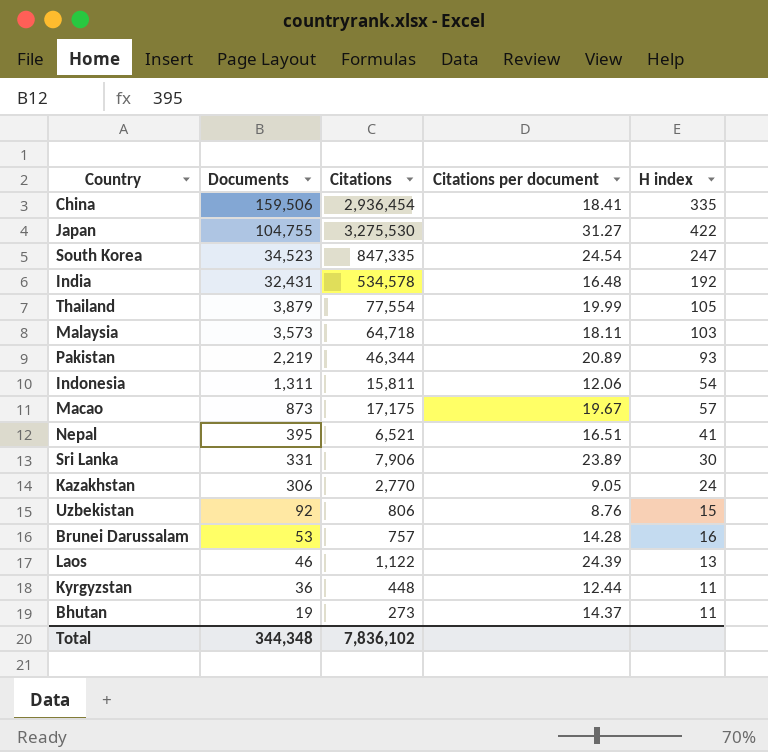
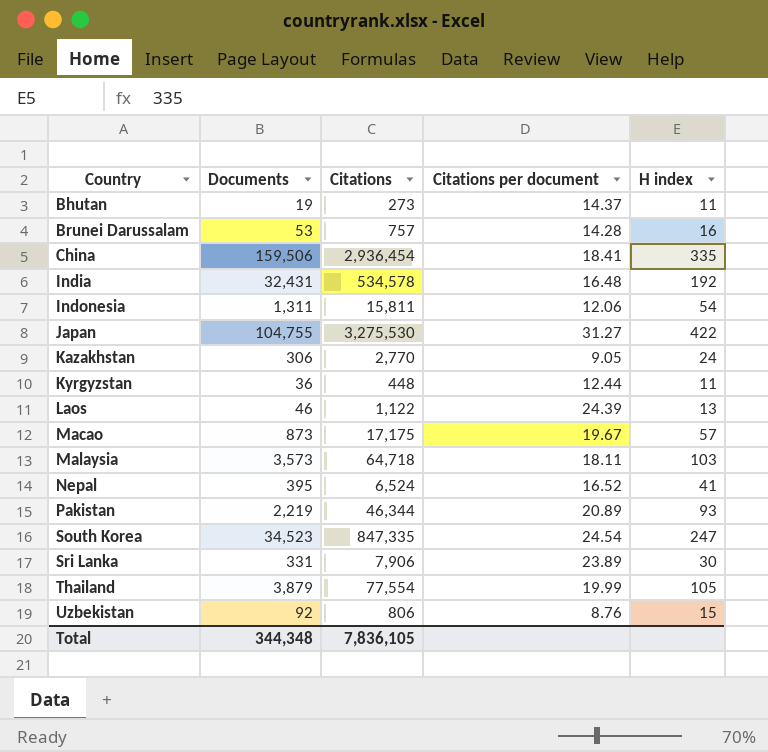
row order: Documents descending -> Country ascending
Nepal | Citations: 6,521 -> 6,524
Nepal | Citations per document: 16.51 -> 16.52
Total | Citations: 7,836,102 -> 7,836,105

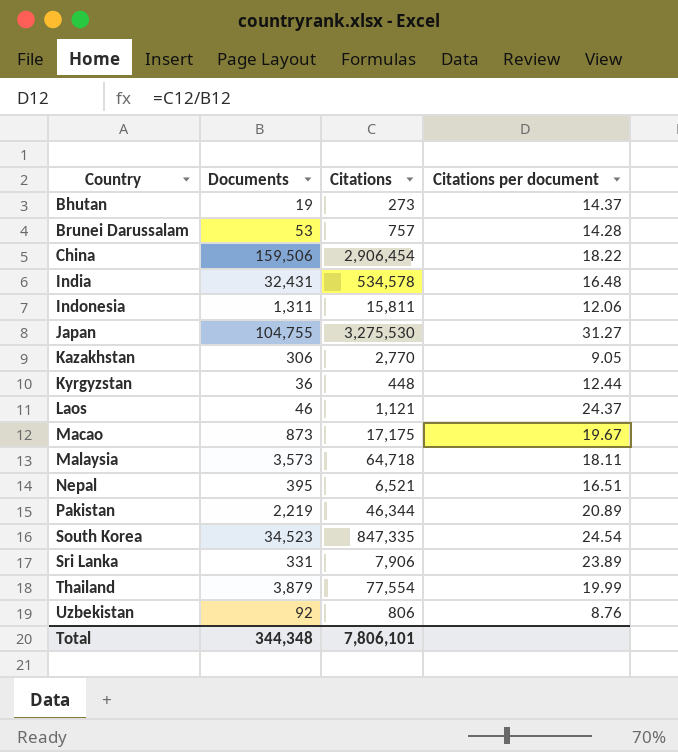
column H index | position: 5 -> none
China | Citations: 2,936,454 -> 2,906,454
China | Citations per document: 18.41 -> 18.22
Laos | Citations: 1,122 -> 1,121
Laos | Citations per document: 24.39 -> 24.37
Nepal | Citations: 6,524 -> 6,521
Nepal | Citations per document: 16.52 -> 16.51
Total | Citations: 7,836,105 -> 7,806,101

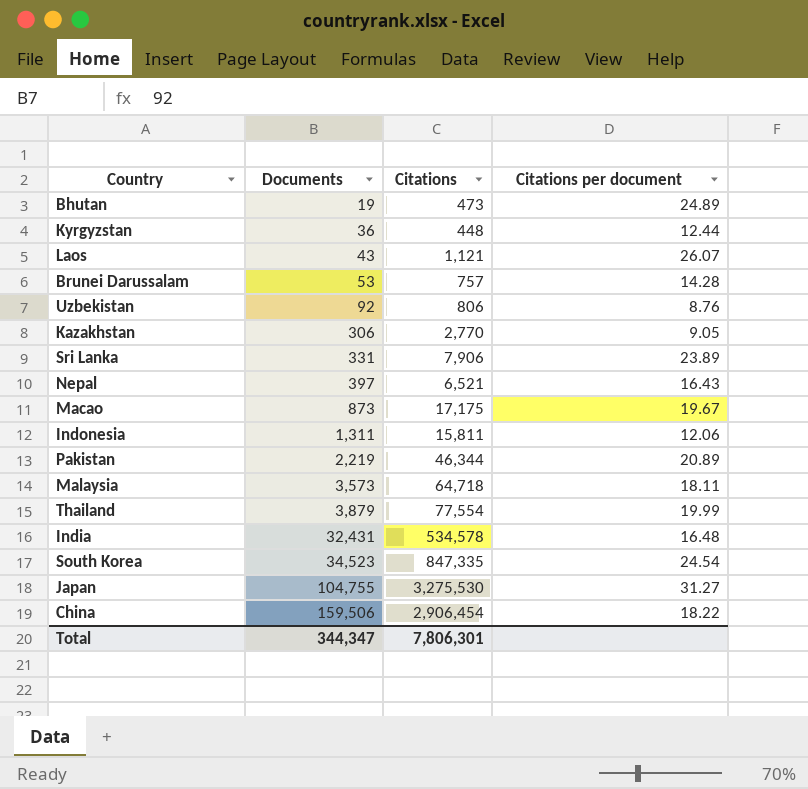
row order: Country ascending -> Documents ascending
Bhutan | Citations: 273 -> 473
Bhutan | Citations per document: 14.37 -> 24.89
Laos | Documents: 46 -> 43
Laos | Citations per document: 24.37 -> 26.07
Nepal | Documents: 395 -> 397
Nepal | Citations per document: 16.51 -> 16.43
Total | Documents: 344,348 -> 344,347
Total | Citations: 7,806,101 -> 7,806,301

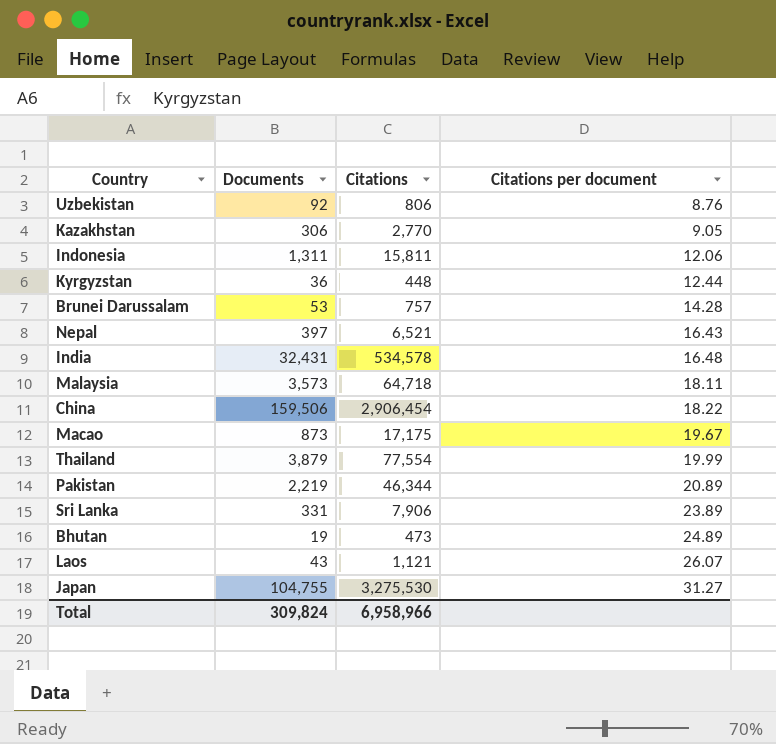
row order: Documents ascending -> Citations per document ascending
row South Korea: 34,523 | 847,335 | 24.54 -> none
Total | Documents: 344,347 -> 309,824
Total | Citations: 7,806,301 -> 6,958,966

